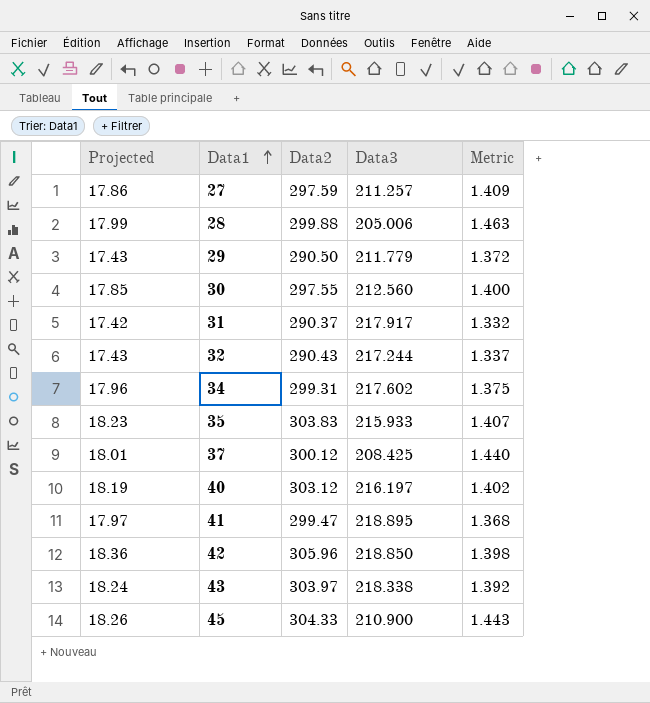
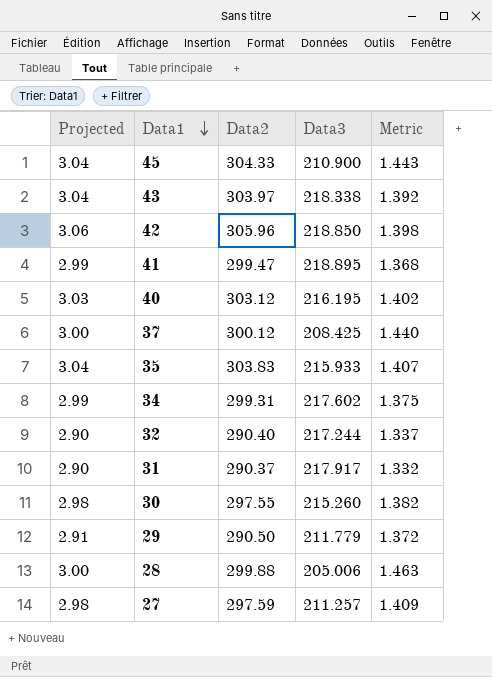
row order: Data1 ascending -> Data1 descending
column Projected | formula: [Data2] * 0.06 -> [Data2] * 0.01
40 | Data3: 216.197 -> 216.195
32 | Data2: 290.43 -> 290.40
30 | Data3: 212.560 -> 215.260
30 | Metric: 1.400 -> 1.382

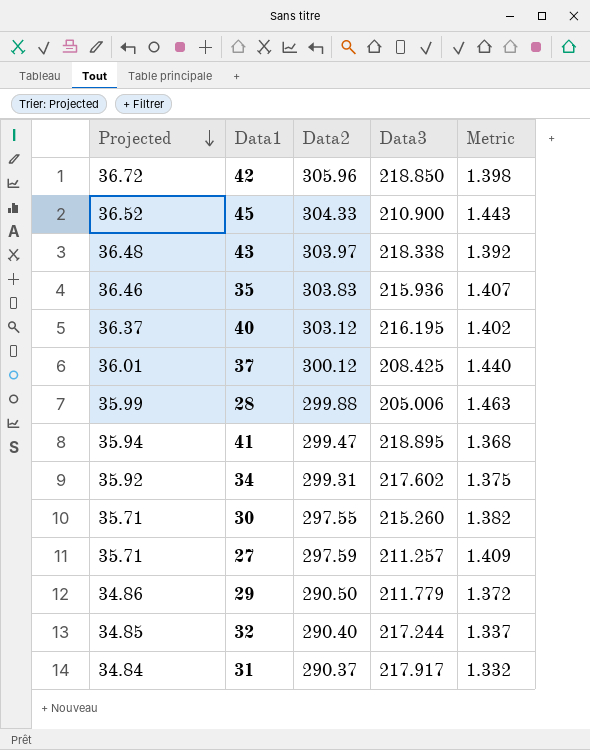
row order: Data1 descending -> Projected descending
column Projected | formula: [Data2] * 0.01 -> [Data2] * 0.12
35 | Data3: 215.933 -> 215.936

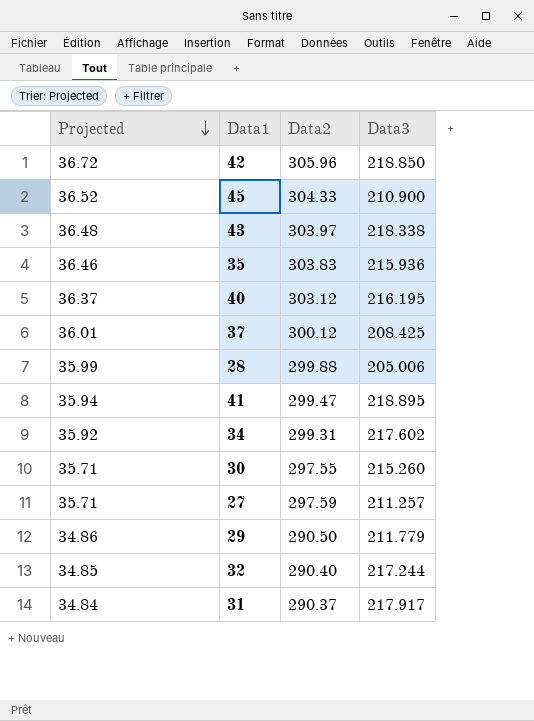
column Metric | formula: [Data2] / [Data3] -> none

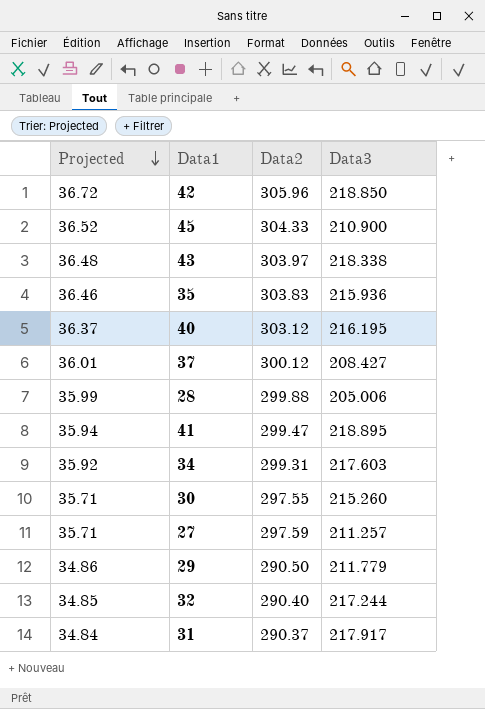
37 | Data3: 208.425 -> 208.427
34 | Data3: 217.602 -> 217.603

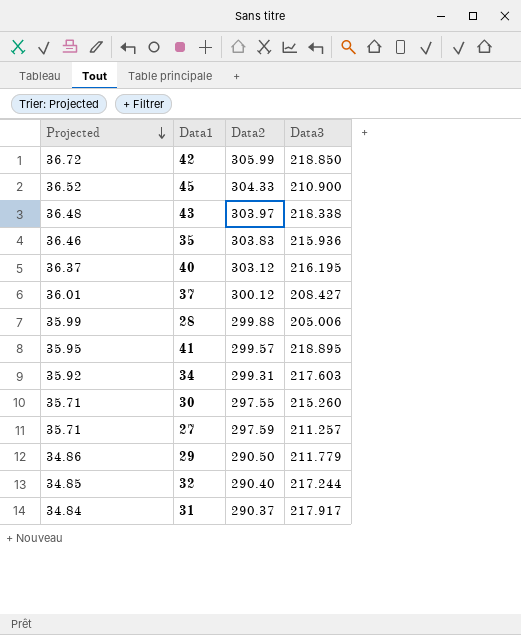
42 | Data2: 305.96 -> 305.99
41 | Projected: 35.94 -> 35.95
41 | Data2: 299.47 -> 299.57

